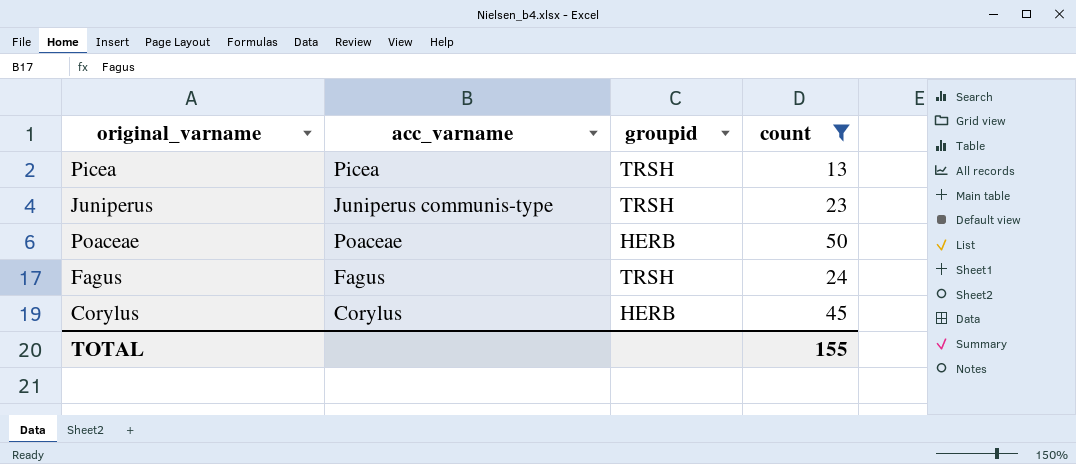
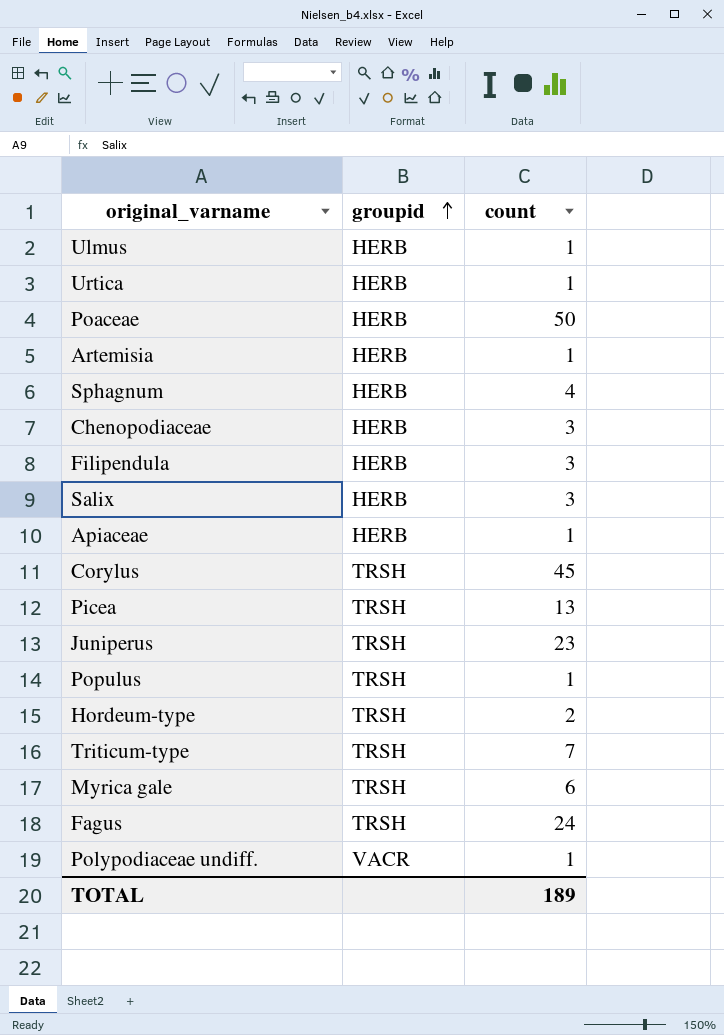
filter: count >= 13 -> none
row order: none -> groupid ascending
column acc_varname | position: 2 -> none
Corylus | groupid: HERB -> TRSH
TOTAL | count: 155 -> 189

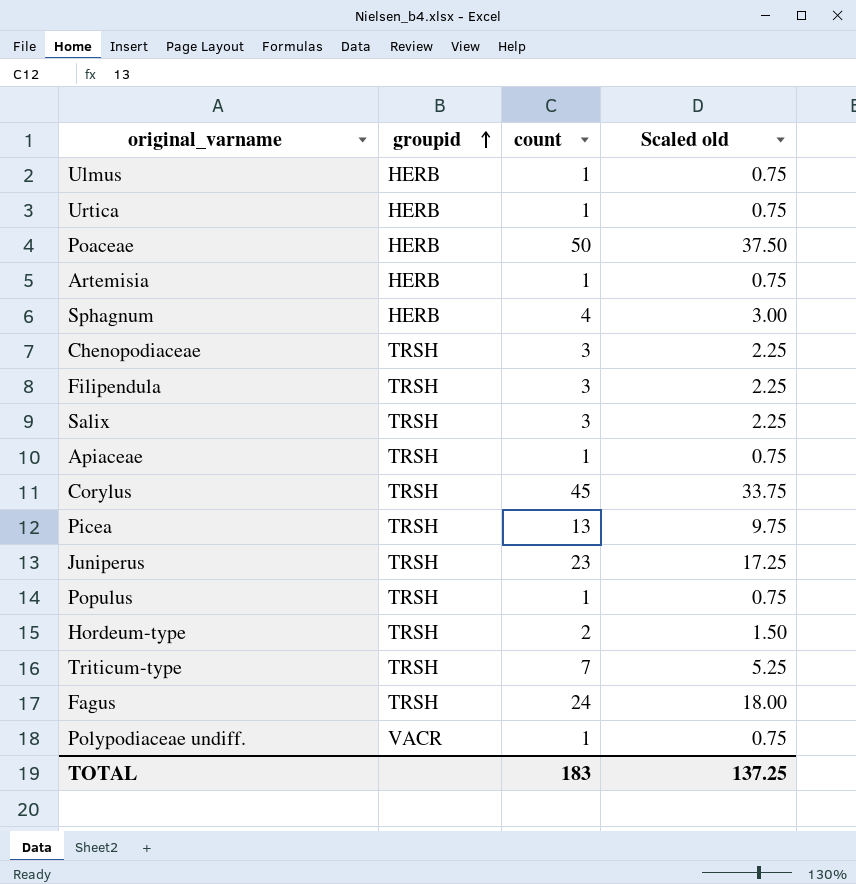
column Scaled old | formula: none -> [count] * 0.75
row Myrica gale: TRSH | 6 -> none
Chenopodiaceae | groupid: HERB -> TRSH
Filipendula | groupid: HERB -> TRSH
Salix | groupid: HERB -> TRSH
Apiaceae | groupid: HERB -> TRSH
TOTAL | count: 189 -> 183

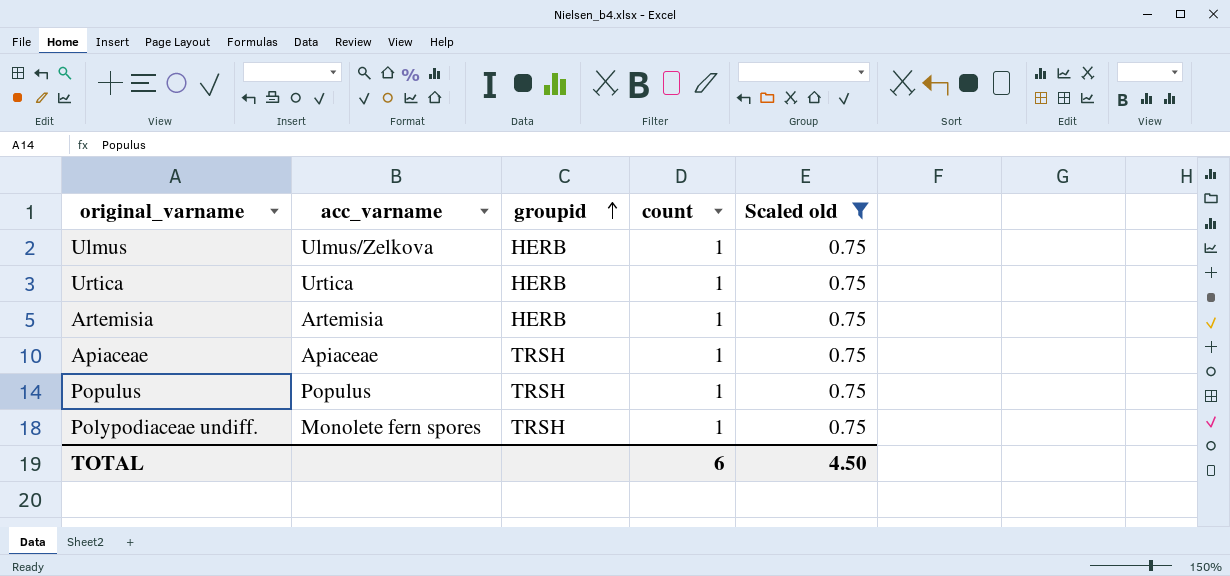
filter: none -> Scaled old = 0.75
column acc_varname | position: none -> 2
Polypodiaceae undiff. | groupid: VACR -> TRSH
TOTAL | count: 183 -> 6
TOTAL | Scaled old: 137.25 -> 4.50

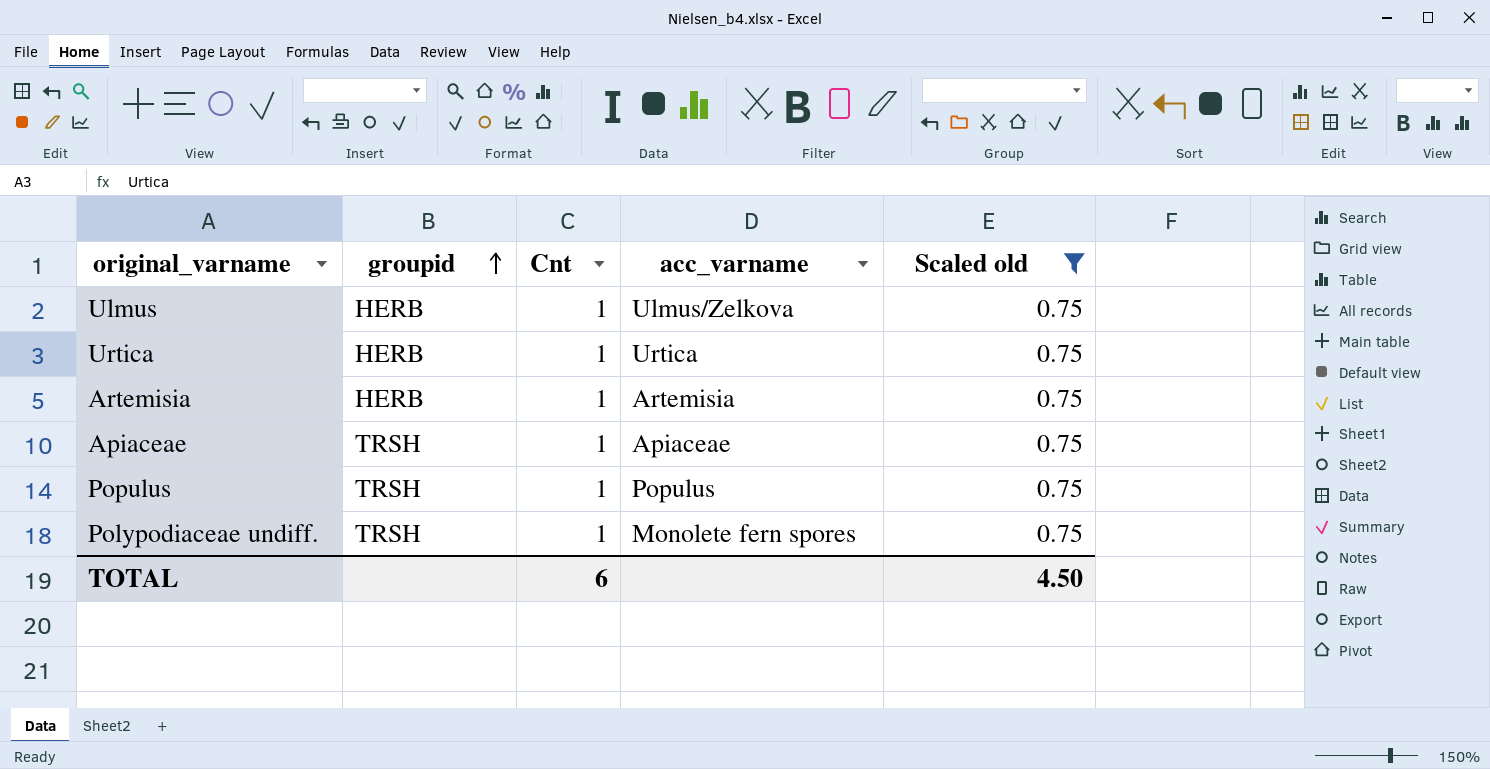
column name: count -> Cnt
column acc_varname | position: 2 -> 4

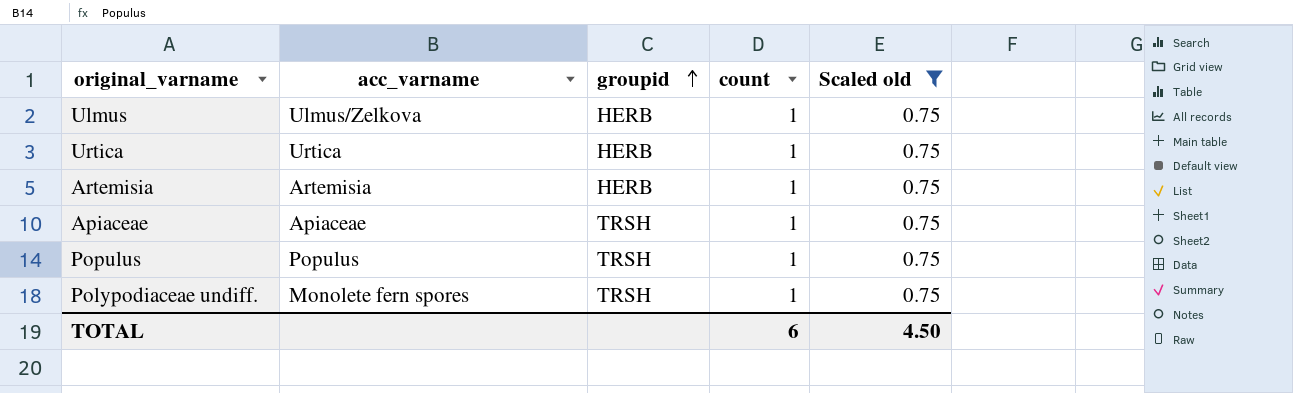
column acc_varname | position: 4 -> 2
column name: Cnt -> count

